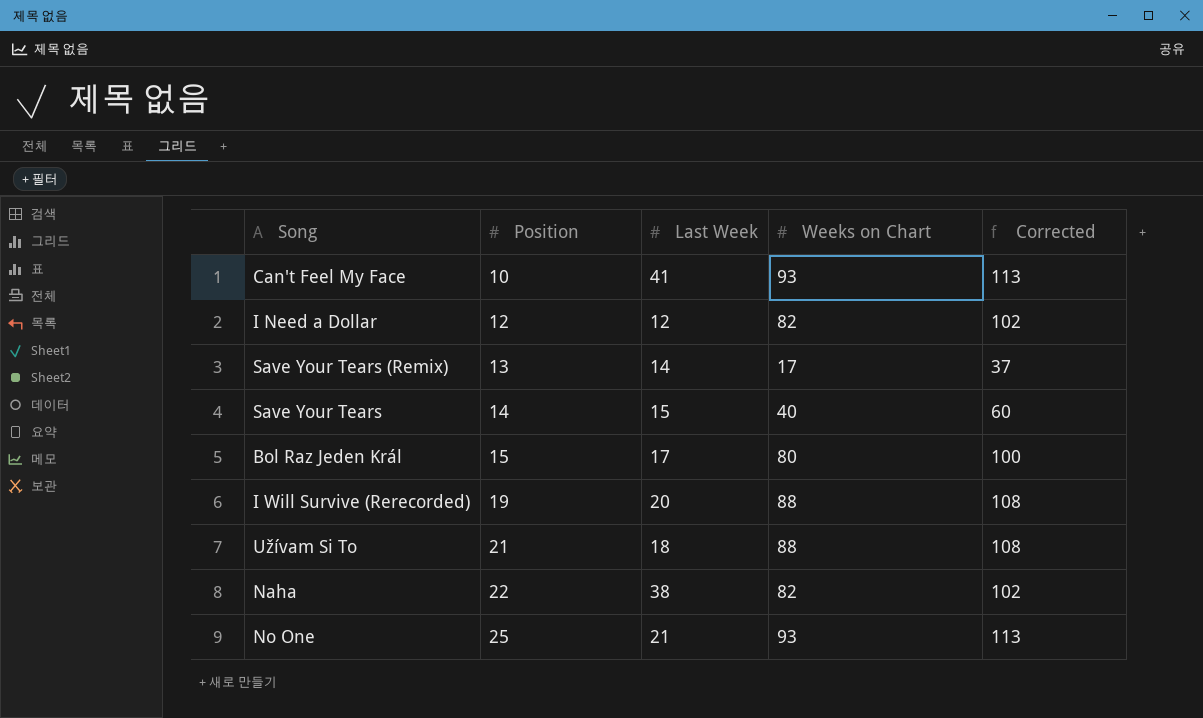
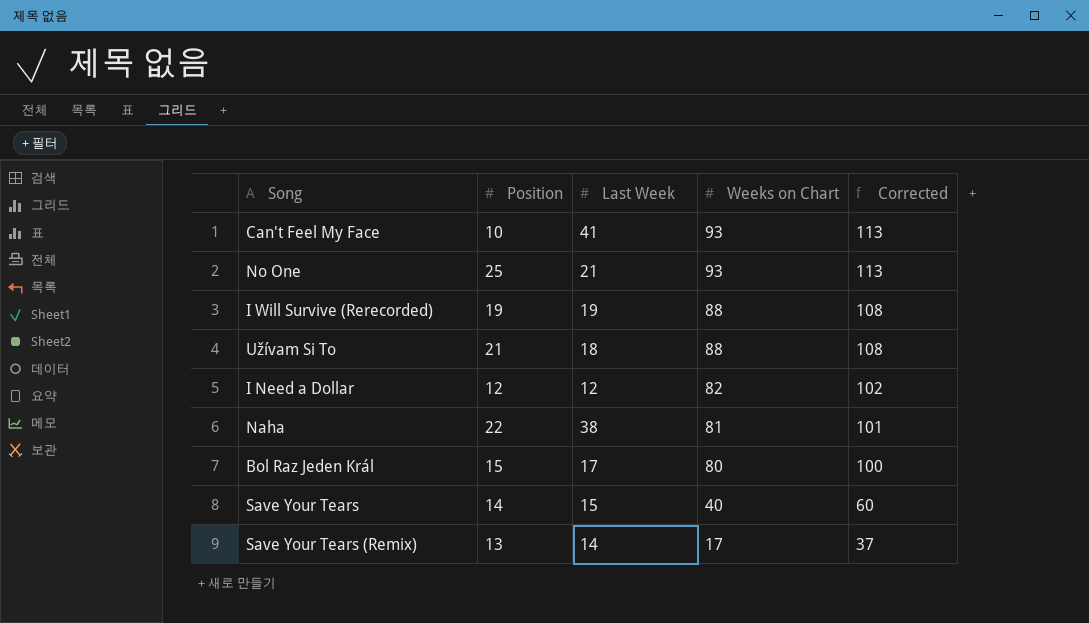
row order: Position ascending -> Weeks on Chart descending
I Will Survive (Rerecorded) | Last Week: 20 -> 19
Naha | Weeks on Chart: 82 -> 81
Naha | Corrected: 102 -> 101

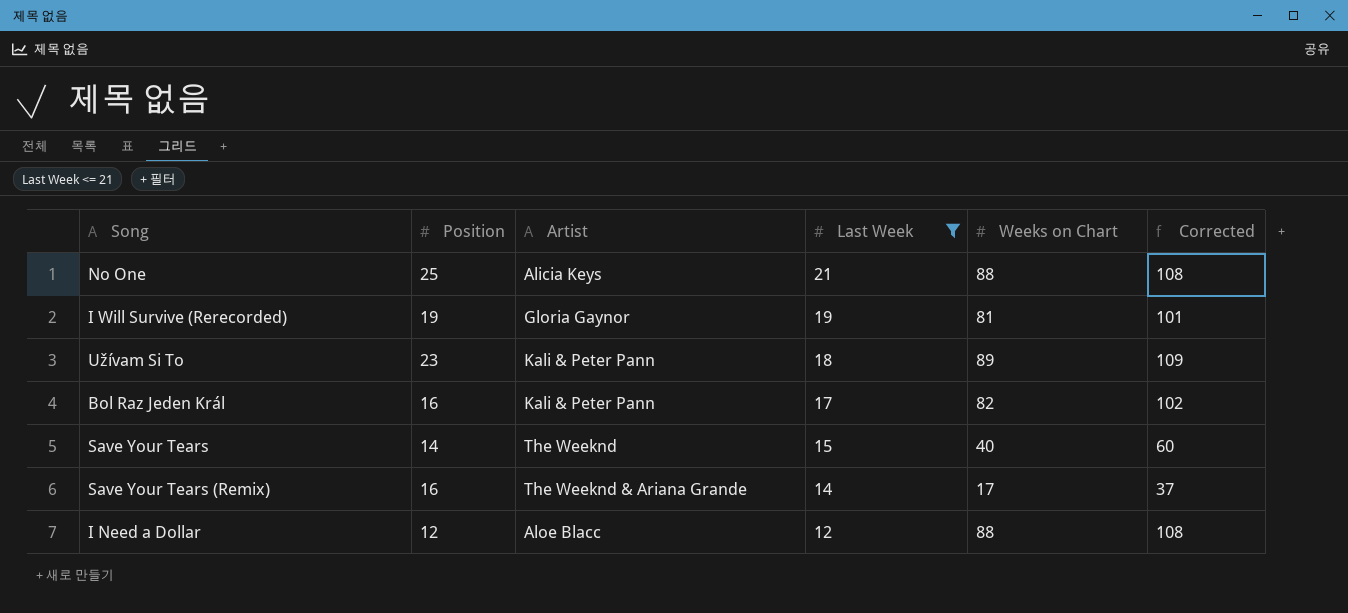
filter: none -> Last Week <= 21
row order: Weeks on Chart descending -> Last Week descending
column Artist | position: none -> 3
No One | Weeks on Chart: 93 -> 88
No One | Corrected: 113 -> 108
I Will Survive (Rerecorded) | Weeks on Chart: 88 -> 81
I Will Survive (Rerecorded) | Corrected: 108 -> 101
Užívam Si To | Position: 21 -> 23
Užívam Si To | Weeks on Chart: 88 -> 89
Užívam Si To | Corrected: 108 -> 109
Bol Raz Jeden Král | Position: 15 -> 16
Bol Raz Jeden Král | Weeks on Chart: 80 -> 82
Bol Raz Jeden Král | Corrected: 100 -> 102
Save Your Tears (Remix) | Position: 13 -> 16
I Need a Dollar | Weeks on Chart: 82 -> 88
I Need a Dollar | Corrected: 102 -> 108

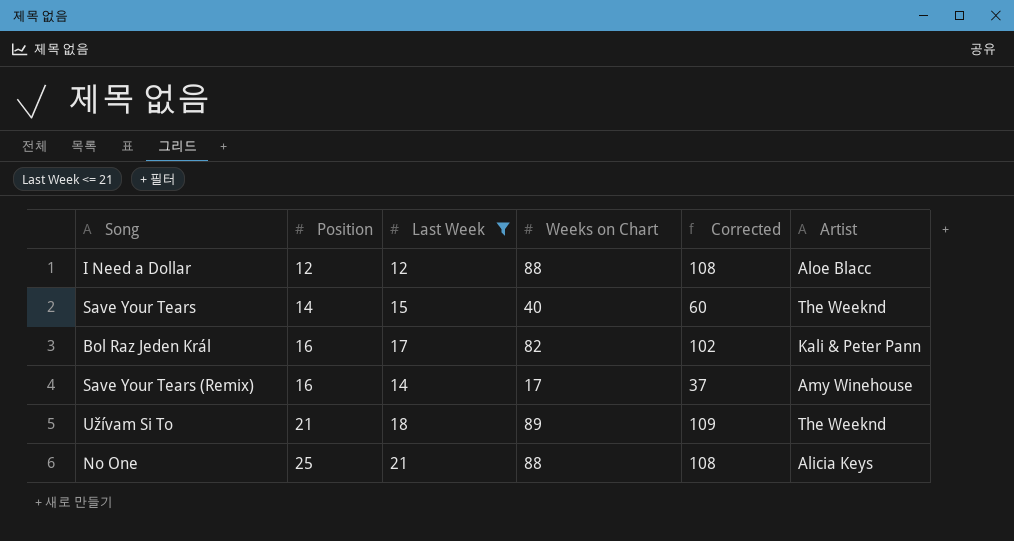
row order: Last Week descending -> Position ascending
column Artist | position: 3 -> 6
row I Will Survive (Rerecorded): 19 | Gloria Gaynor | 19 | 81 | 101 -> none
Save Your Tears (Remix) | Artist: The Weeknd & Ariana Grande -> Amy Winehouse
Užívam Si To | Position: 23 -> 21
Užívam Si To | Artist: Kali & Peter Pann -> The Weeknd

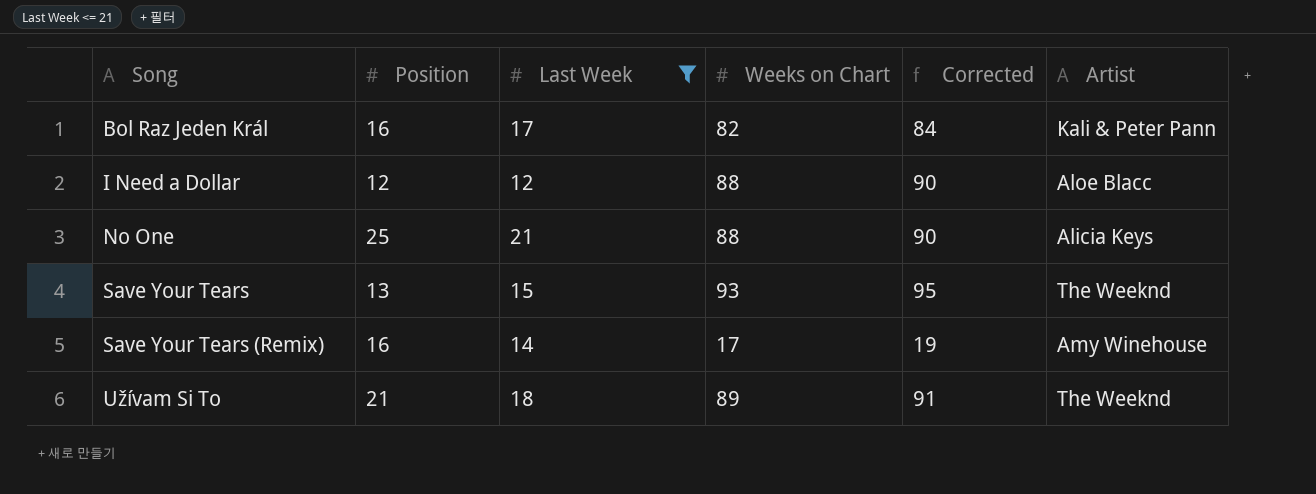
row order: Position ascending -> Song ascending
column Corrected | formula: [Weeks on Chart] + 20 -> [Weeks on Chart] + 2
Save Your Tears | Position: 14 -> 13
Save Your Tears | Weeks on Chart: 40 -> 93

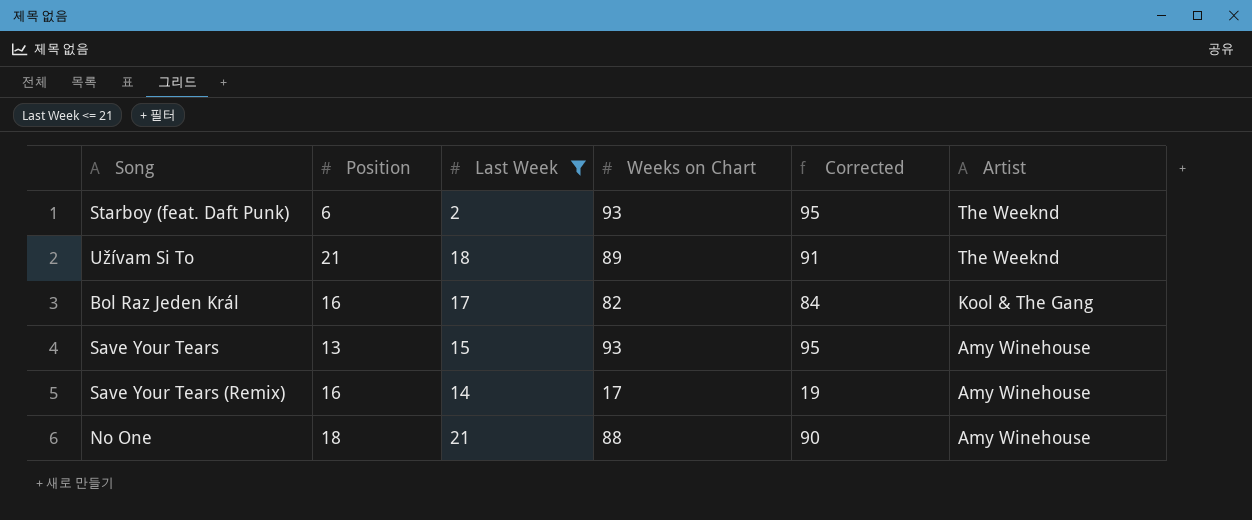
row order: Song ascending -> Artist descending
row I Need a Dollar: 12 | 12 | 88 | 90 | Aloe Blacc -> none
row Starboy (feat. Daft Punk): none -> 6 | 2 | 93 | 95 | The Weeknd
Bol Raz Jeden Král | Artist: Kali & Peter Pann -> Kool & The Gang
Save Your Tears | Artist: The Weeknd -> Amy Winehouse
No One | Position: 25 -> 18
No One | Artist: Alicia Keys -> Amy Winehouse

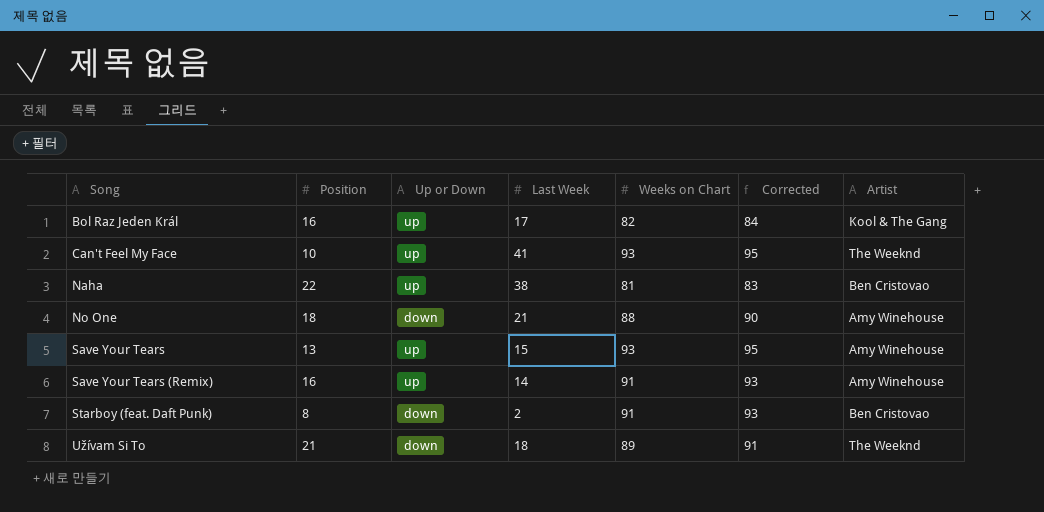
filter: Last Week <= 21 -> none
row order: Artist descending -> Song ascending
column Up or Down | position: none -> 3
Save Your Tears (Remix) | Weeks on Chart: 17 -> 91
Save Your Tears (Remix) | Corrected: 19 -> 93
Starboy (feat. Daft Punk) | Position: 6 -> 8
Starboy (feat. Daft Punk) | Weeks on Chart: 93 -> 91
Starboy (feat. Daft Punk) | Corrected: 95 -> 93
Starboy (feat. Daft Punk) | Artist: The Weeknd -> Ben Cristovao

